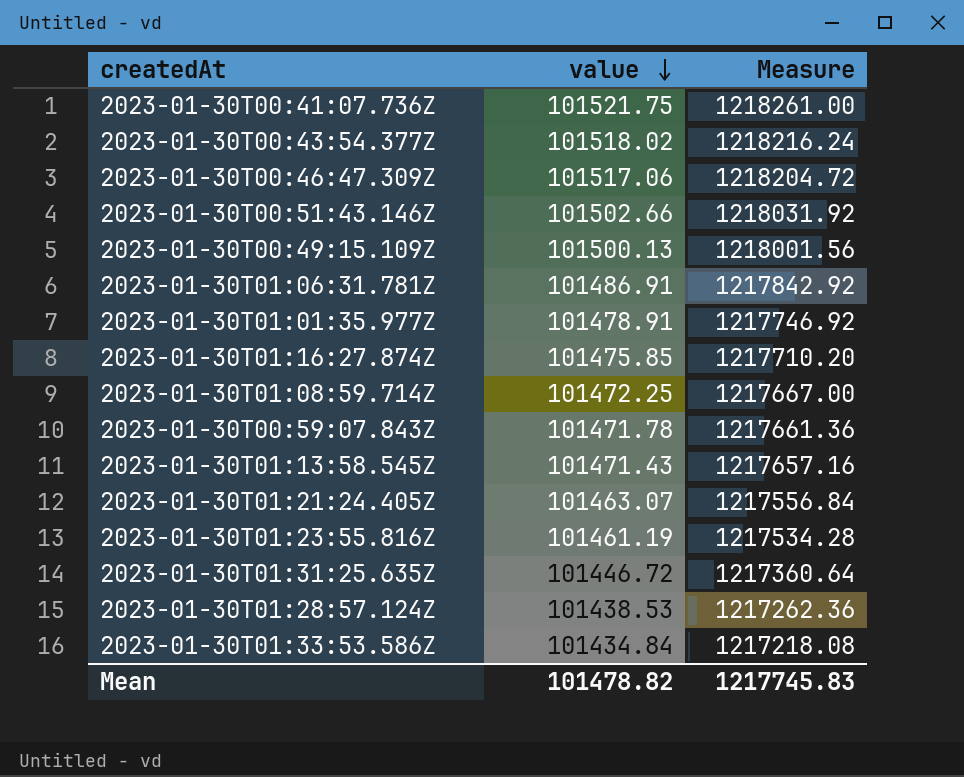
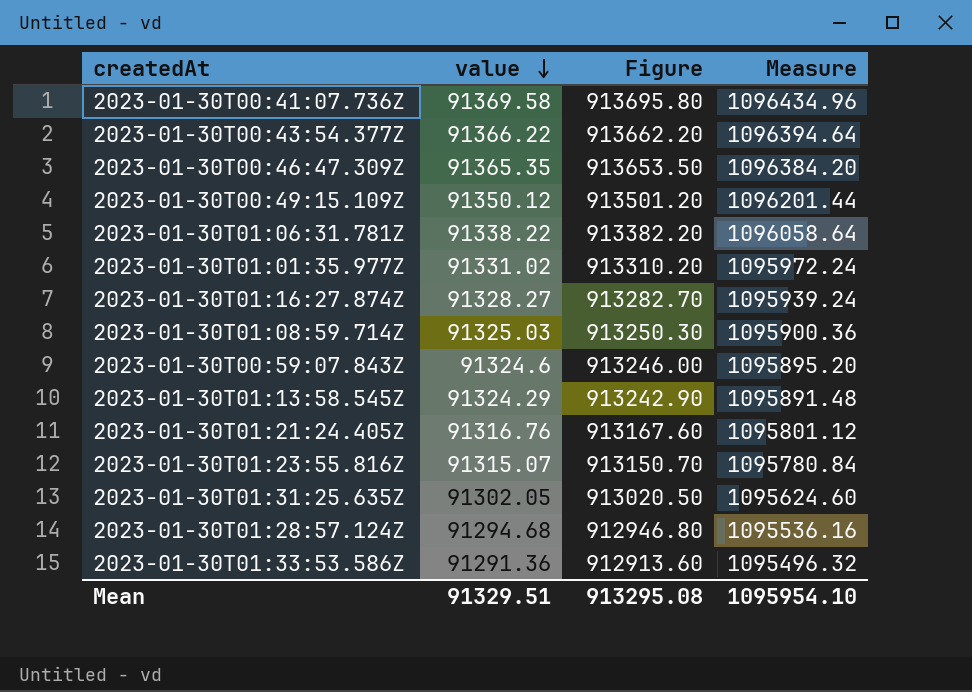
column Figure | formula: none -> [value] * 10
row 2023-01-30T00:51:43.146Z: 101502.66 | 1218031.92 -> none
2023-01-30T00:41:07.736Z | value: 101521.75 -> 91369.58
2023-01-30T00:41:07.736Z | Measure: 1218261.00 -> 1096434.96
2023-01-30T00:43:54.377Z | value: 101518.02 -> 91366.22
2023-01-30T00:43:54.377Z | Measure: 1218216.24 -> 1096394.64
2023-01-30T00:46:47.309Z | value: 101517.06 -> 91365.35
2023-01-30T00:46:47.309Z | Measure: 1218204.72 -> 1096384.20
2023-01-30T00:49:15.109Z | value: 101500.13 -> 91350.12
2023-01-30T00:49:15.109Z | Measure: 1218001.56 -> 1096201.44
2023-01-30T01:06:31.781Z | value: 101486.91 -> 91338.22
2023-01-30T01:06:31.781Z | Measure: 1217842.92 -> 1096058.64
2023-01-30T01:01:35.977Z | value: 101478.91 -> 91331.02
2023-01-30T01:01:35.977Z | Measure: 1217746.92 -> 1095972.24
2023-01-30T01:16:27.874Z | value: 101475.85 -> 91328.27
2023-01-30T01:16:27.874Z | Measure: 1217710.20 -> 1095939.24
2023-01-30T01:08:59.714Z | value: 101472.25 -> 91325.03
2023-01-30T01:08:59.714Z | Measure: 1217667.00 -> 1095900.36
2023-01-30T00:59:07.843Z | value: 101471.78 -> 91324.6
2023-01-30T00:59:07.843Z | Measure: 1217661.36 -> 1095895.20
2023-01-30T01:13:58.545Z | value: 101471.43 -> 91324.29
2023-01-30T01:13:58.545Z | Measure: 1217657.16 -> 1095891.48
2023-01-30T01:21:24.405Z | value: 101463.07 -> 91316.76
2023-01-30T01:21:24.405Z | Measure: 1217556.84 -> 1095801.12
2023-01-30T01:23:55.816Z | value: 101461.19 -> 91315.07
2023-01-30T01:23:55.816Z | Measure: 1217534.28 -> 1095780.84
2023-01-30T01:31:25.635Z | value: 101446.72 -> 91302.05
2023-01-30T01:31:25.635Z | Measure: 1217360.64 -> 1095624.60
2023-01-30T01:28:57.124Z | value: 101438.53 -> 91294.68
2023-01-30T01:28:57.124Z | Measure: 1217262.36 -> 1095536.16
2023-01-30T01:33:53.586Z | value: 101434.84 -> 91291.36
2023-01-30T01:33:53.586Z | Measure: 1217218.08 -> 1095496.32
Mean | value: 101478.82 -> 91329.51
Mean | Measure: 1217745.83 -> 1095954.10

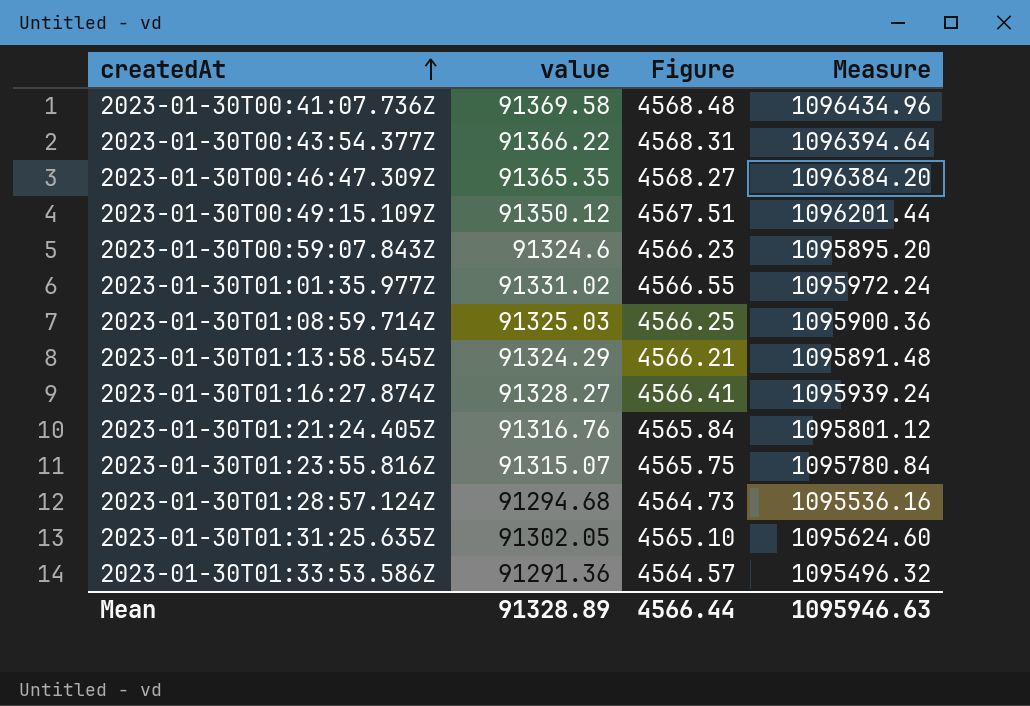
row order: value descending -> createdAt ascending
column Figure | formula: [value] * 10 -> [value] * 0.05
row 2023-01-30T01:06:31.781Z: 91338.22 | 913382.20 | 1096058.64 -> none
Mean | value: 91329.51 -> 91328.89
Mean | Figure: 913295.08 -> 4566.44
Mean | Measure: 1095954.10 -> 1095946.63

